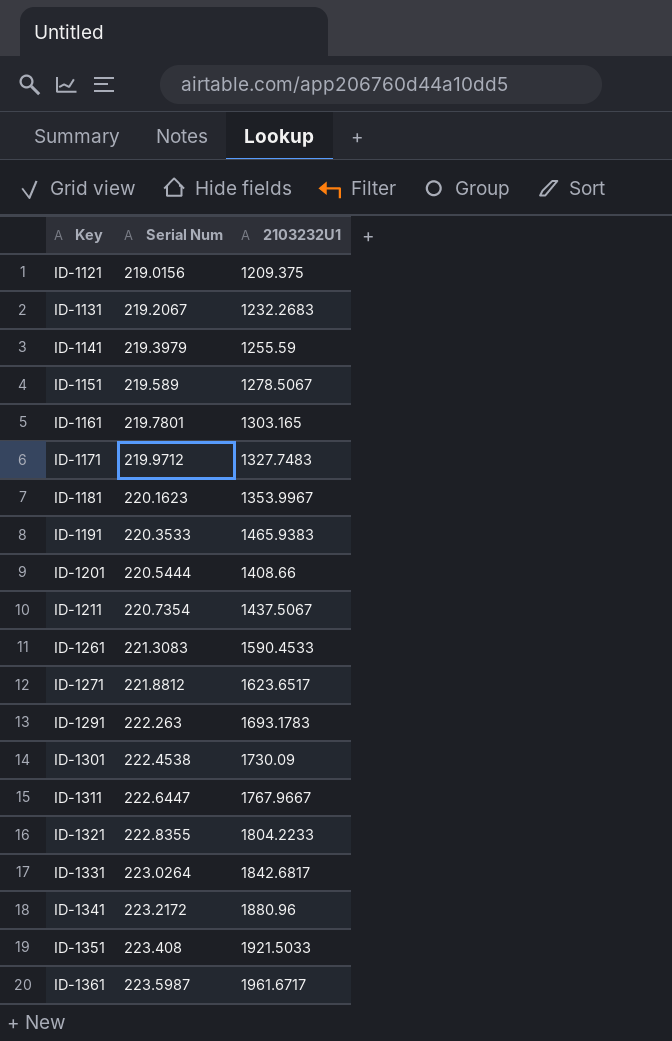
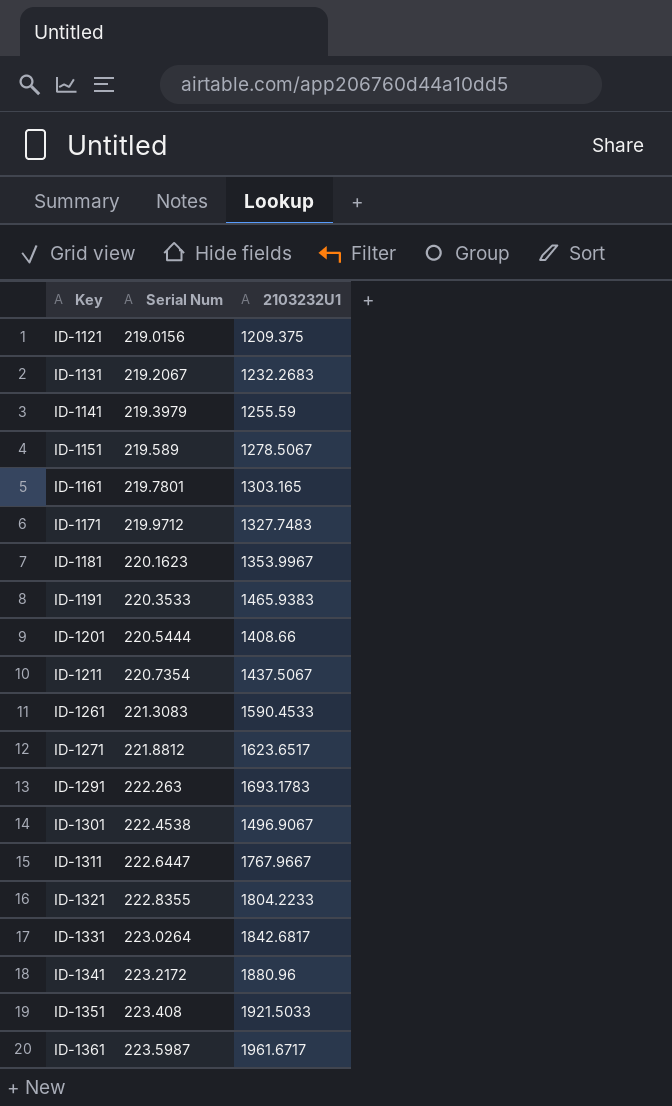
ID-1301 | 2103232U1: 1730.09 -> 1496.9067

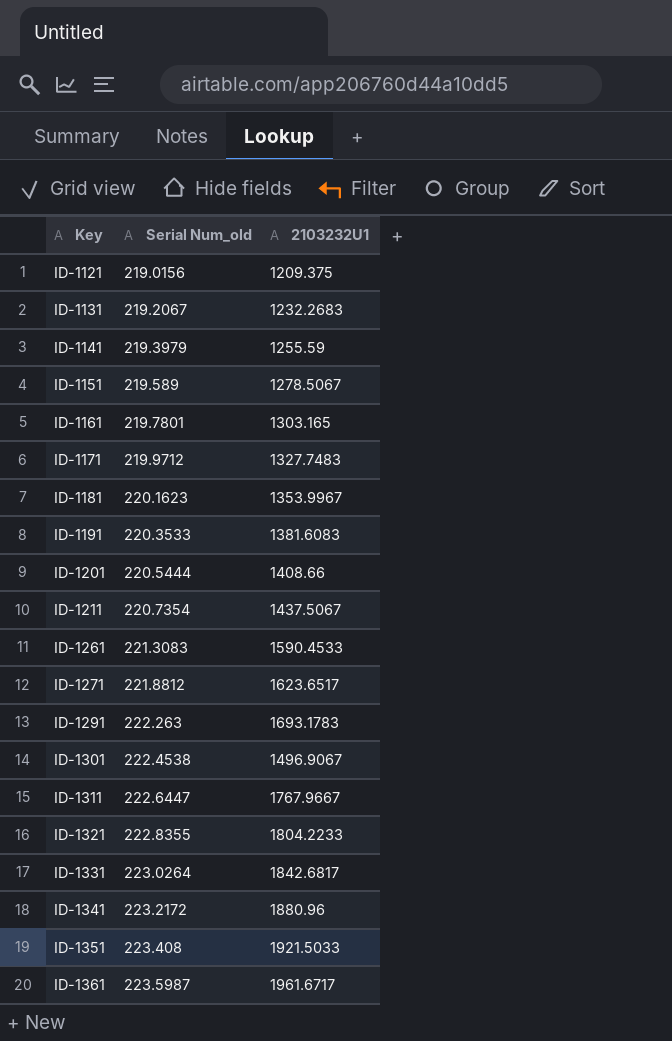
column name: Serial Num -> Serial Num_old
ID-1191 | 2103232U1: 1465.9383 -> 1381.6083

